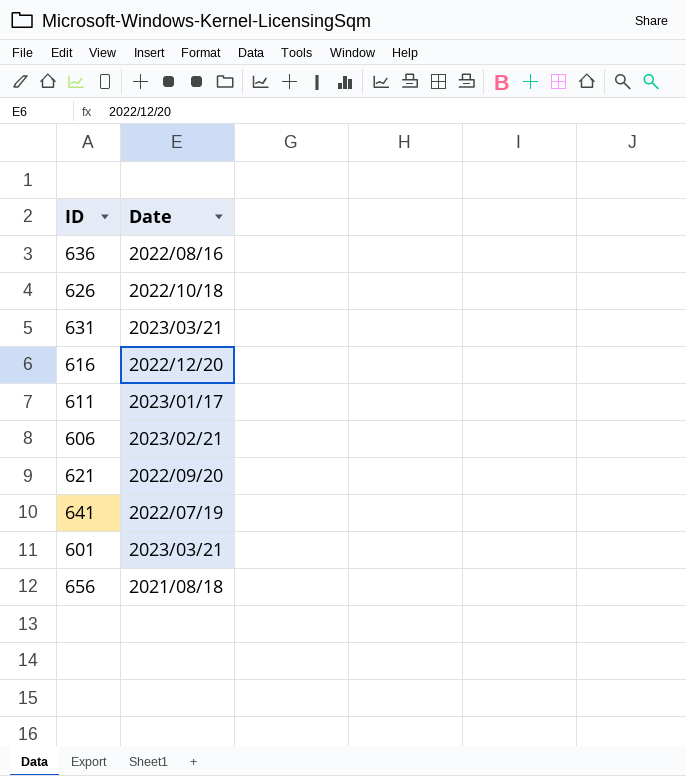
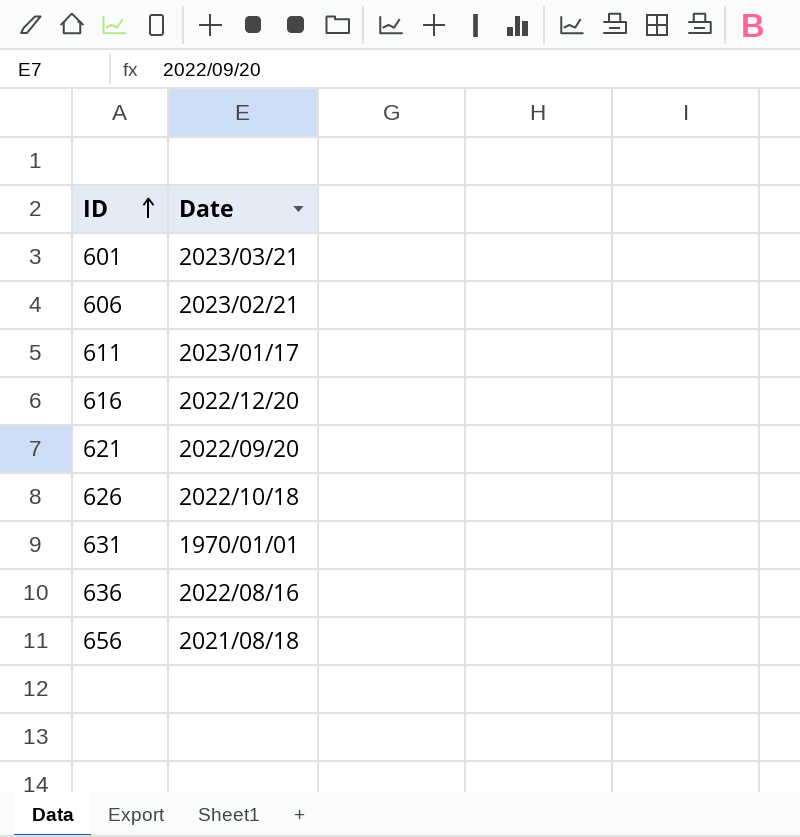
row order: none -> ID ascending
row 641: 2022/07/19 -> none
631 | Date: 2023/03/21 -> 1970/01/01

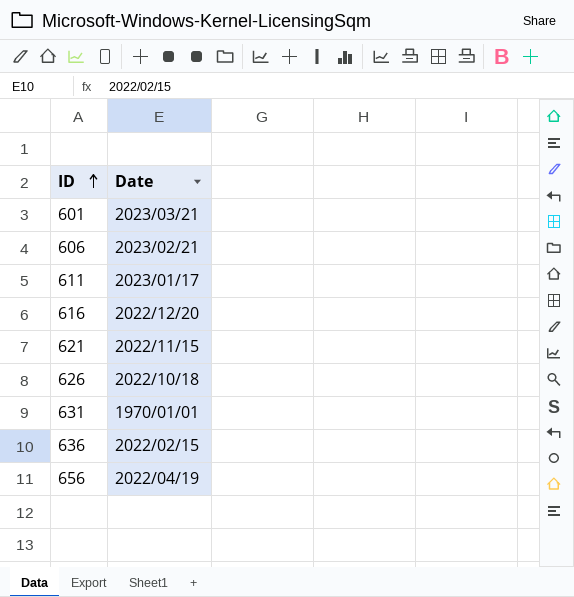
621 | Date: 2022/09/20 -> 2022/11/15
636 | Date: 2022/08/16 -> 2022/02/15
656 | Date: 2021/08/18 -> 2022/04/19

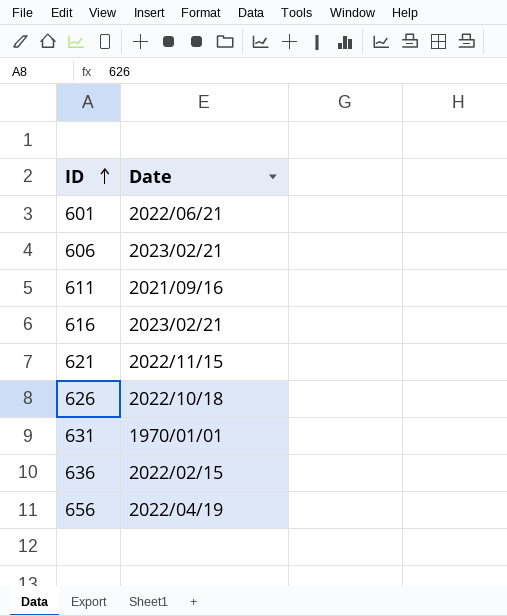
601 | Date: 2023/03/21 -> 2022/06/21
611 | Date: 2023/01/17 -> 2021/09/16
616 | Date: 2022/12/20 -> 2023/02/21

